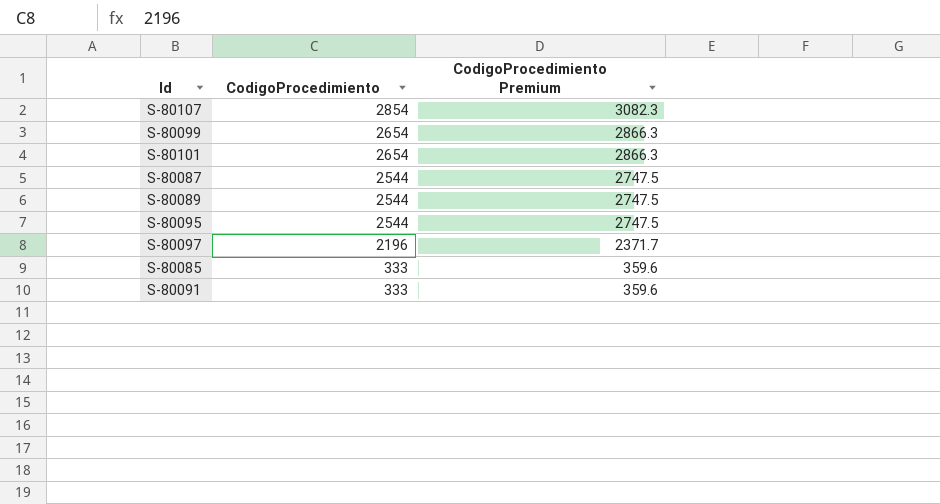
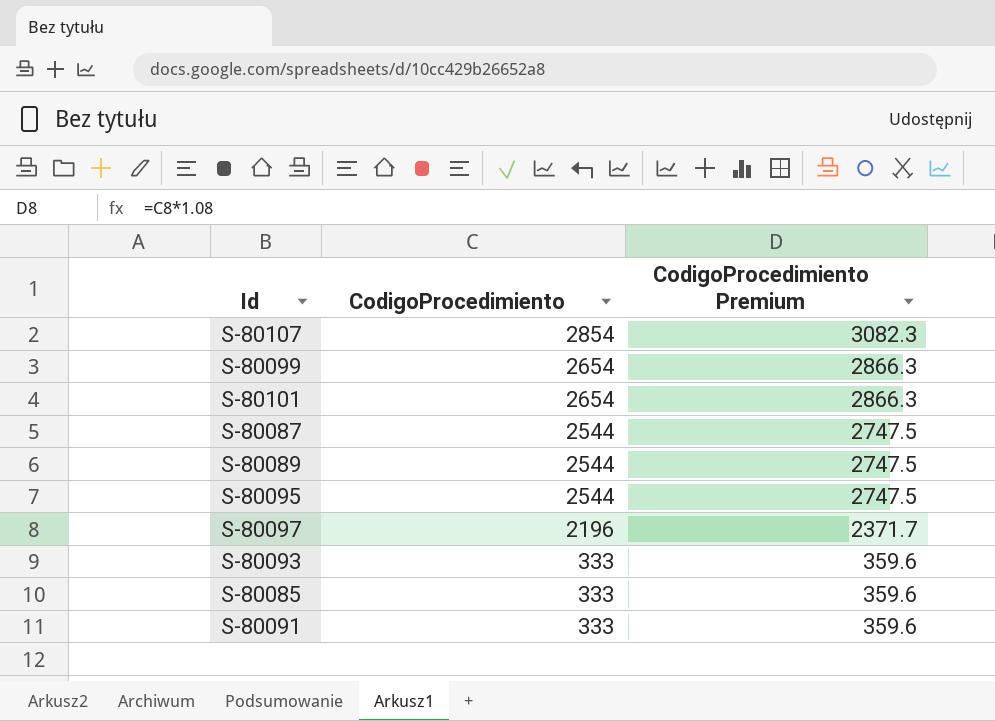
row S-80093: none -> 333 | 359.6

